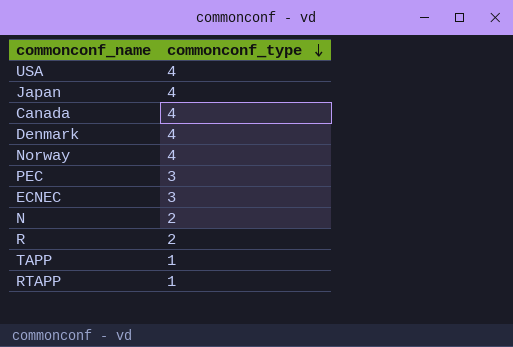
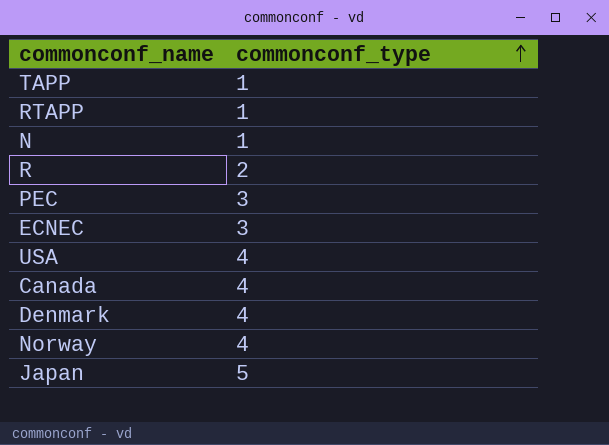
row order: commonconf_type descending -> commonconf_type ascending
N | commonconf_type: 2 -> 1
Japan | commonconf_type: 4 -> 5

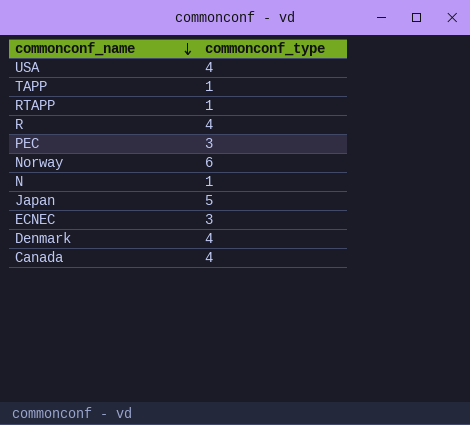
row order: commonconf_type ascending -> commonconf_name descending
R | commonconf_type: 2 -> 4
Norway | commonconf_type: 4 -> 6

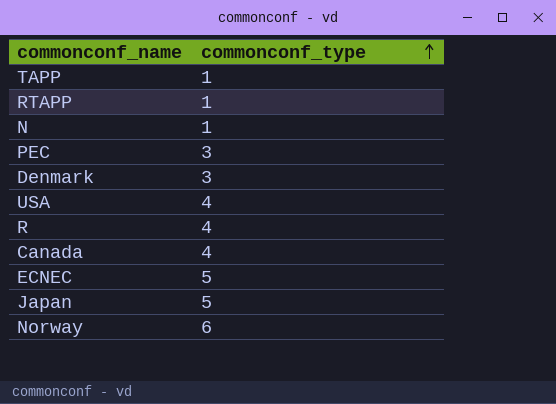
row order: commonconf_name descending -> commonconf_type ascending
Denmark | commonconf_type: 4 -> 3
ECNEC | commonconf_type: 3 -> 5

